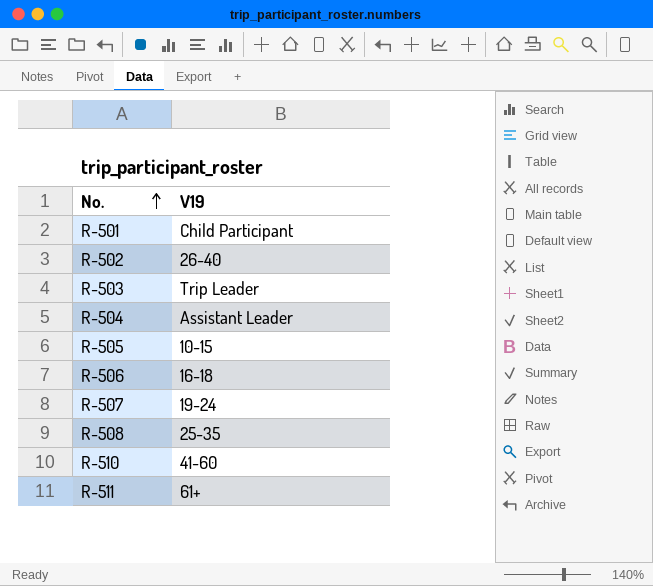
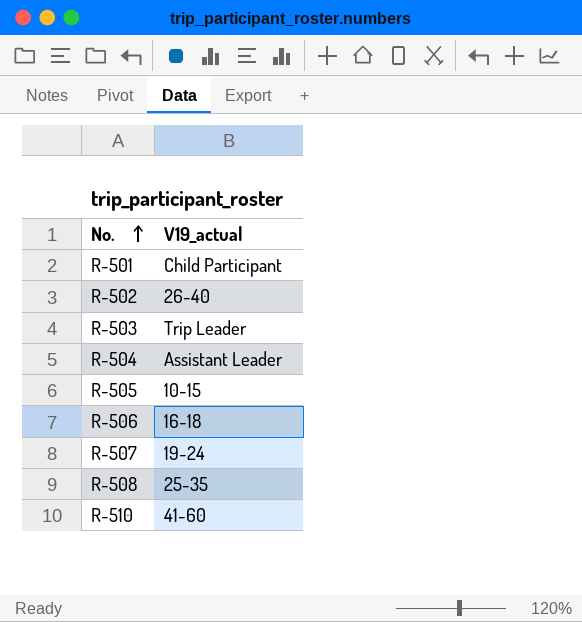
column name: V19 -> V19_actual
row R-511: 61+ -> none

